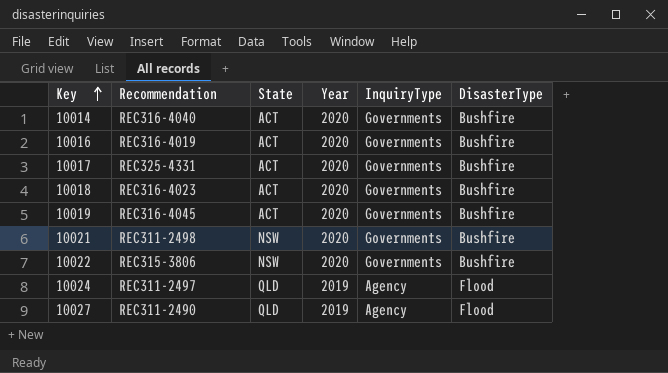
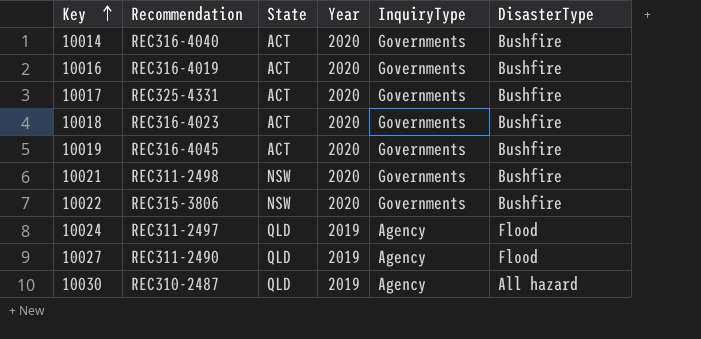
row 10030: none -> REC310-2487 | QLD | 2019 | Agency | All hazard

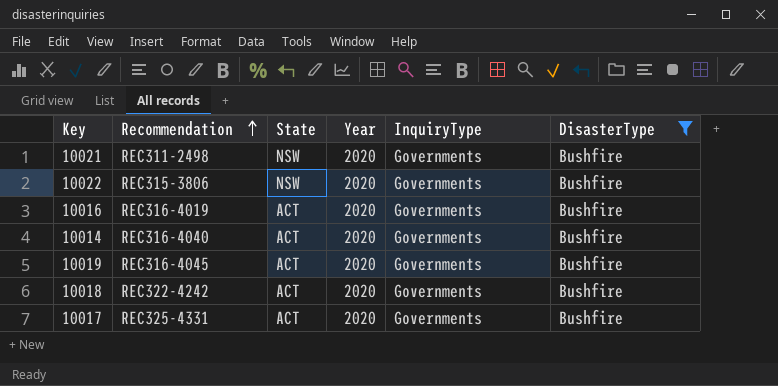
filter: none -> DisasterType = Bushfire
row order: Key ascending -> Recommendation ascending
10018 | Recommendation: REC316-4023 -> REC322-4242

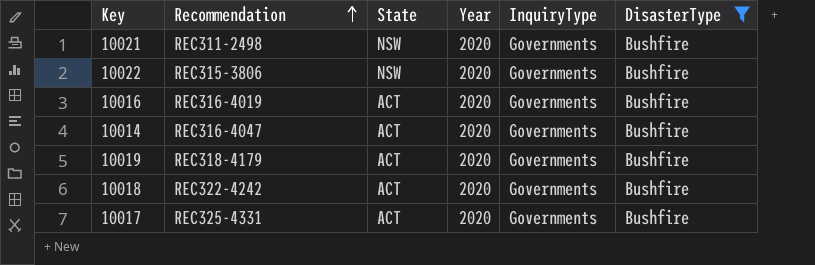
10014 | Recommendation: REC316-4040 -> REC316-4047
10019 | Recommendation: REC316-4045 -> REC318-4179

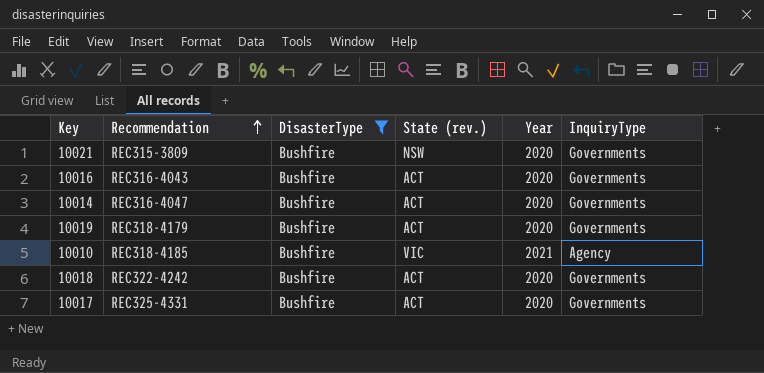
column DisasterType | position: 6 -> 3
column name: State -> State (rev.)
row 10022: REC315-3806 | NSW | 2020 | Governments | Bushfire -> none
10021 | Recommendation: REC311-2498 -> REC315-3809
10016 | Recommendation: REC316-4019 -> REC316-4043
row 10010: none -> REC318-4185 | Bushfire | VIC | 2021 | Agency

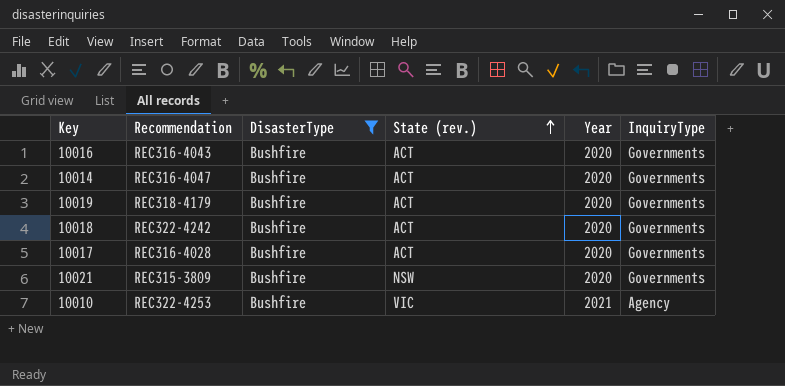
row order: Recommendation ascending -> State (rev.) ascending
10017 | Recommendation: REC325-4331 -> REC316-4028
10010 | Recommendation: REC318-4185 -> REC322-4253

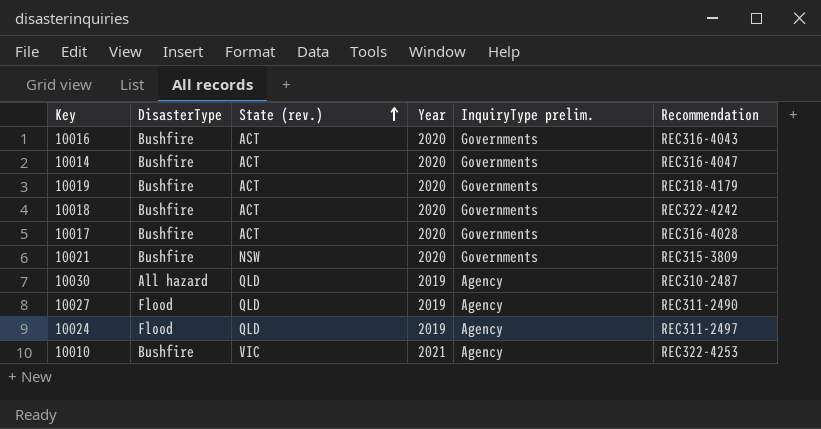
filter: DisasterType = Bushfire -> none
column name: InquiryType -> InquiryType prelim.
column Recommendation | position: 2 -> 6

